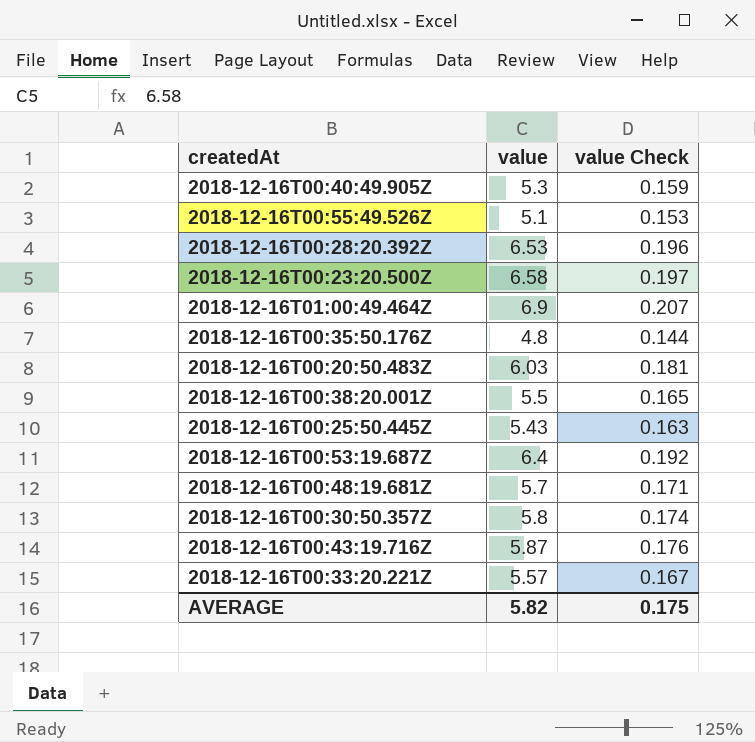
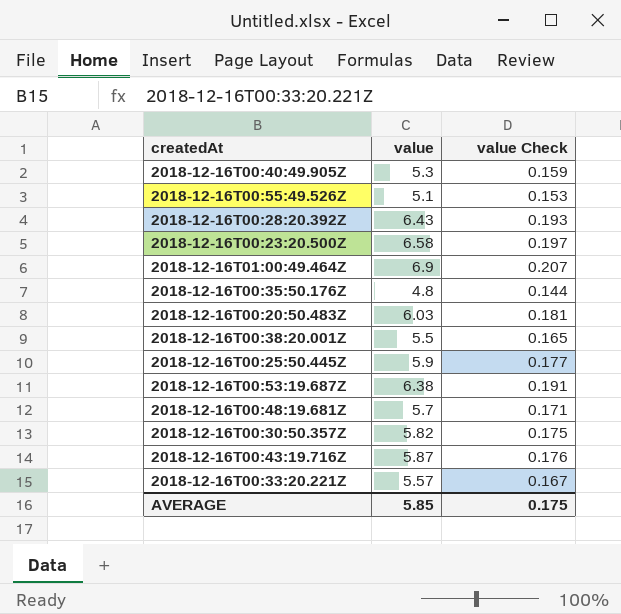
2018-12-16T00:28:20.392Z | value: 6.53 -> 6.43
2018-12-16T00:28:20.392Z | value Check: 0.196 -> 0.193
2018-12-16T00:25:50.445Z | value: 5.43 -> 5.9
2018-12-16T00:25:50.445Z | value Check: 0.163 -> 0.177
2018-12-16T00:53:19.687Z | value: 6.4 -> 6.38
2018-12-16T00:53:19.687Z | value Check: 0.192 -> 0.191
2018-12-16T00:30:50.357Z | value: 5.8 -> 5.82
2018-12-16T00:30:50.357Z | value Check: 0.174 -> 0.175
AVERAGE | value: 5.82 -> 5.85

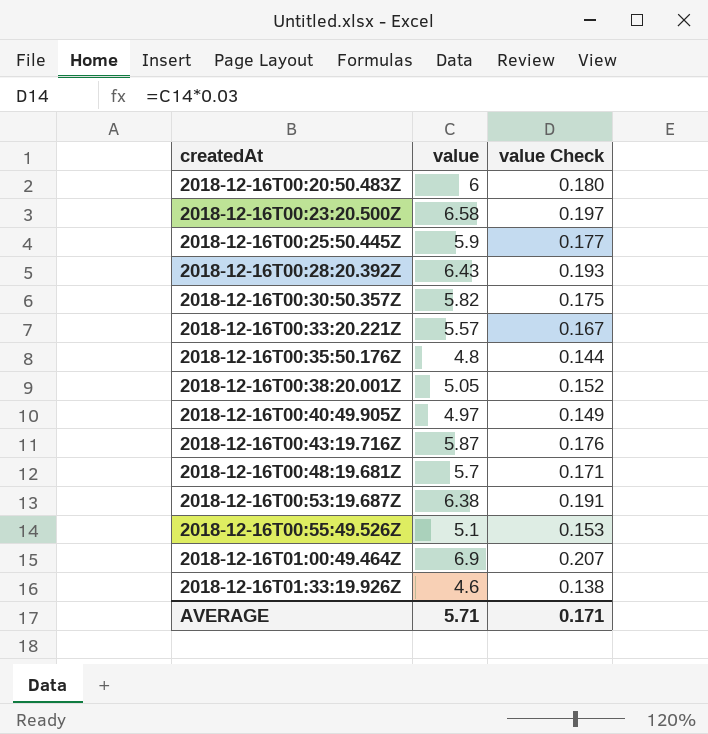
row order: none -> createdAt ascending
2018-12-16T00:20:50.483Z | value: 6.03 -> 6
2018-12-16T00:20:50.483Z | value Check: 0.181 -> 0.180
2018-12-16T00:38:20.001Z | value: 5.5 -> 5.05
2018-12-16T00:38:20.001Z | value Check: 0.165 -> 0.152
2018-12-16T00:40:49.905Z | value: 5.3 -> 4.97
2018-12-16T00:40:49.905Z | value Check: 0.159 -> 0.149
row 2018-12-16T01:33:19.926Z: none -> 4.6 | 0.138
AVERAGE | value: 5.85 -> 5.71
AVERAGE | value Check: 0.175 -> 0.171

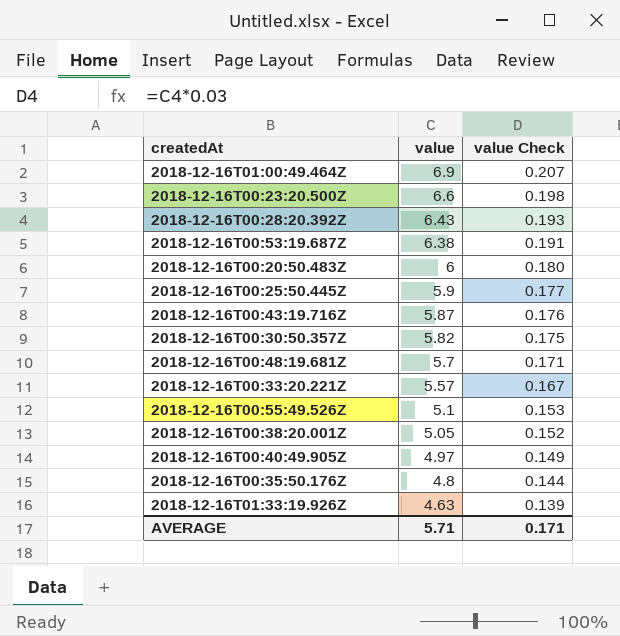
row order: createdAt ascending -> value descending
2018-12-16T00:23:20.500Z | value: 6.58 -> 6.6
2018-12-16T00:23:20.500Z | value Check: 0.197 -> 0.198
2018-12-16T01:33:19.926Z | value: 4.6 -> 4.63
2018-12-16T01:33:19.926Z | value Check: 0.138 -> 0.139

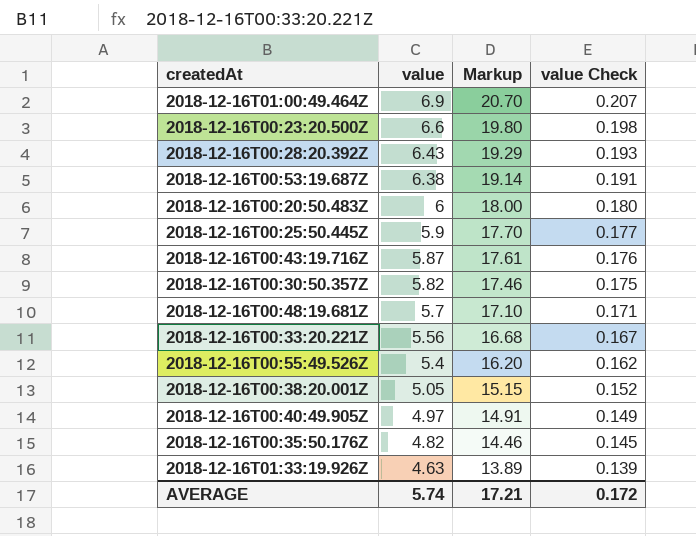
column Markup | formula: none -> [value] * 3
2018-12-16T00:33:20.221Z | value: 5.57 -> 5.56
2018-12-16T00:55:49.526Z | value: 5.1 -> 5.4
2018-12-16T00:55:49.526Z | value Check: 0.153 -> 0.162
2018-12-16T00:35:50.176Z | value: 4.8 -> 4.82
2018-12-16T00:35:50.176Z | value Check: 0.144 -> 0.145
AVERAGE | value: 5.71 -> 5.74
AVERAGE | value Check: 0.171 -> 0.172

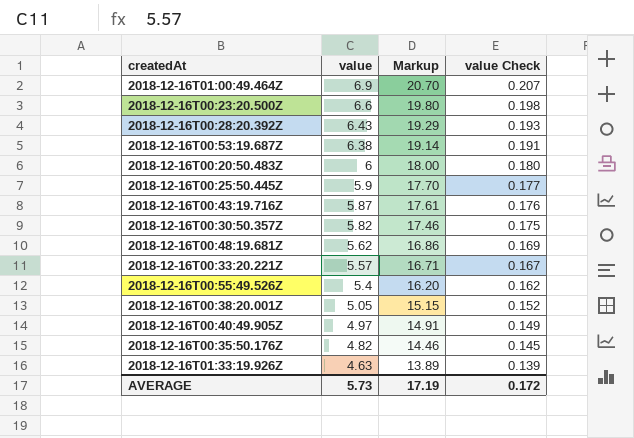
2018-12-16T00:48:19.681Z | value: 5.7 -> 5.62
2018-12-16T00:48:19.681Z | Markup: 17.10 -> 16.86
2018-12-16T00:48:19.681Z | value Check: 0.171 -> 0.169
2018-12-16T00:33:20.221Z | value: 5.56 -> 5.57
2018-12-16T00:33:20.221Z | Markup: 16.68 -> 16.71
AVERAGE | value: 5.74 -> 5.73
AVERAGE | Markup: 17.21 -> 17.19

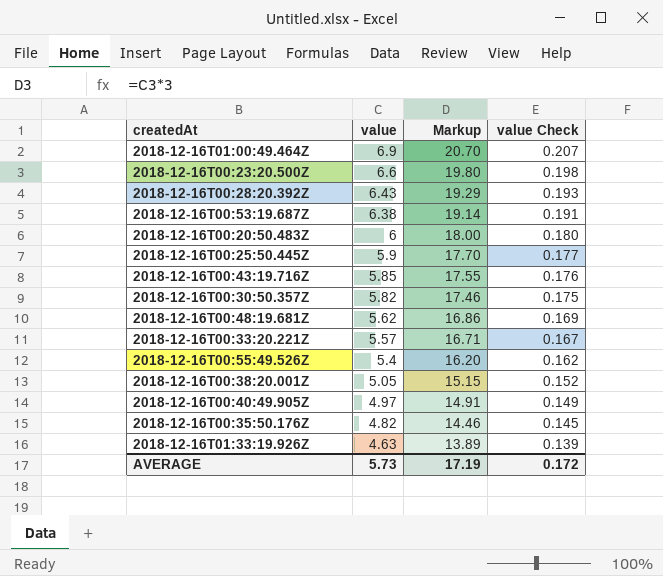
2018-12-16T00:43:19.716Z | value: 5.87 -> 5.85
2018-12-16T00:43:19.716Z | Markup: 17.61 -> 17.55

